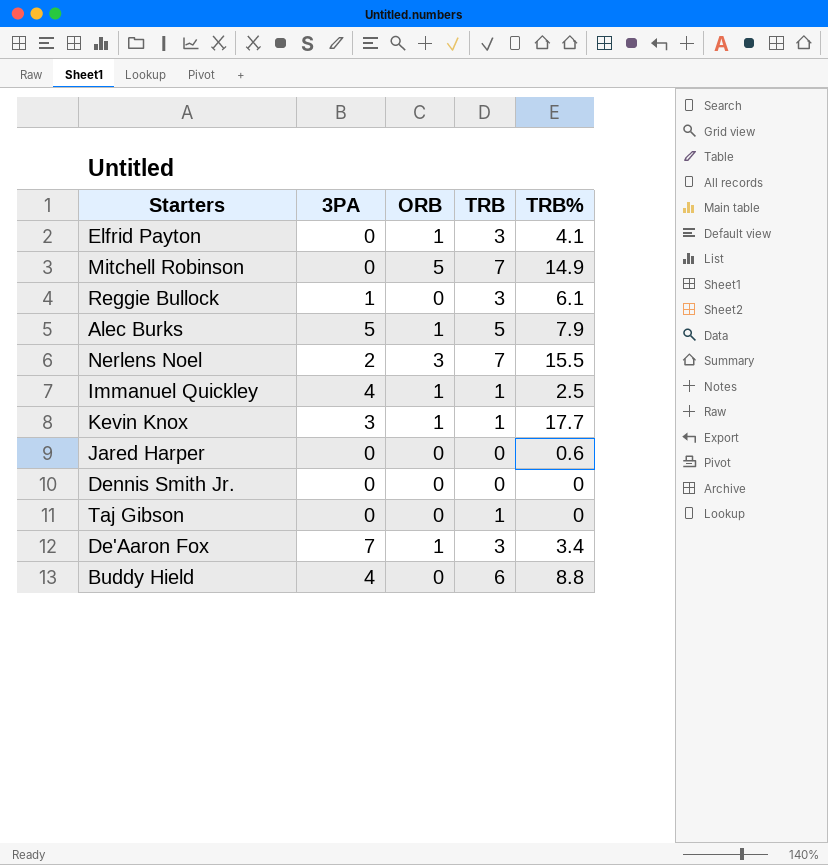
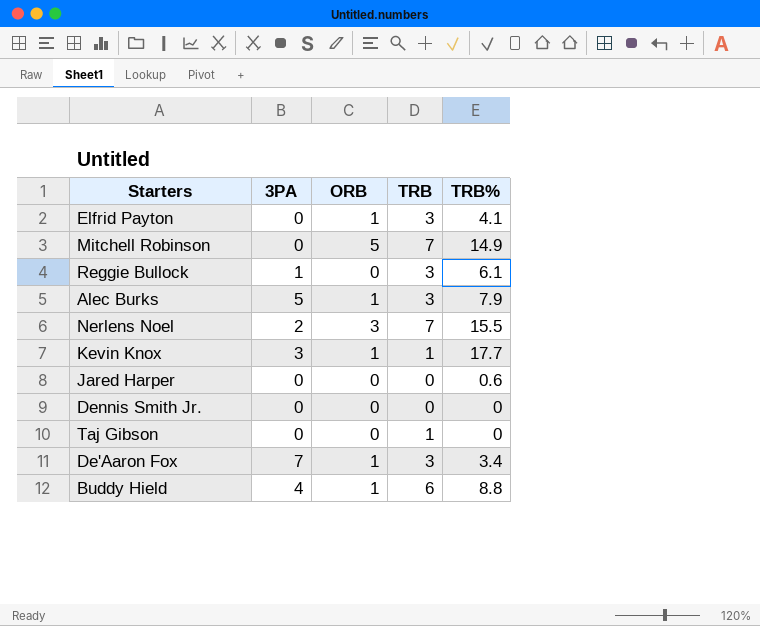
row Immanuel Quickley: 4 | 1 | 1 | 2.5 -> none
Alec Burks | TRB: 5 -> 3
Buddy Hield | ORB: 0 -> 1

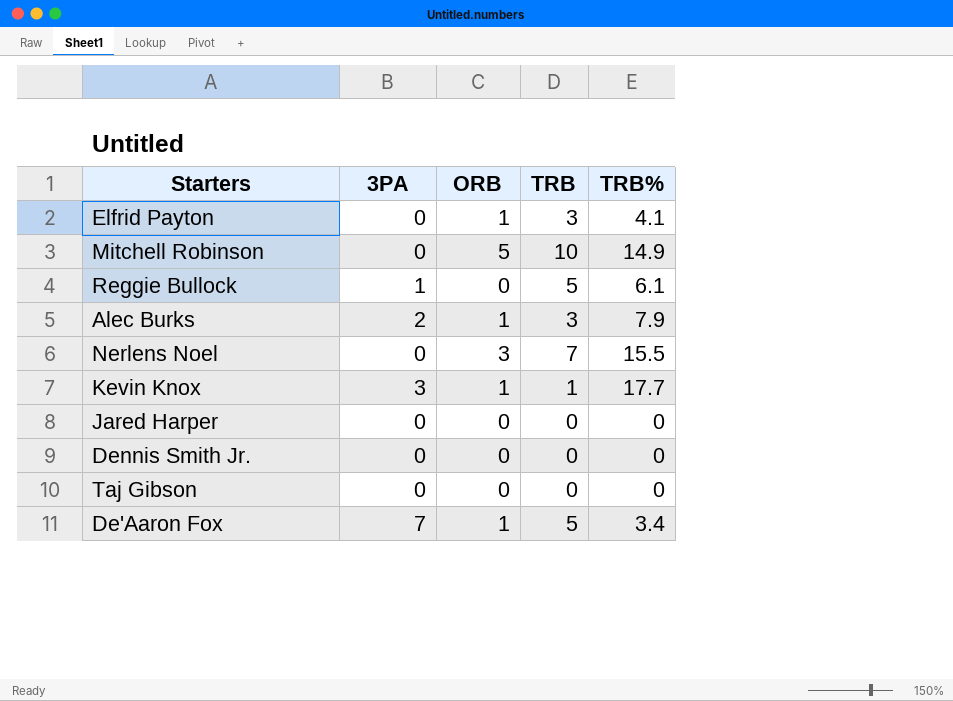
row Buddy Hield: 4 | 1 | 6 | 8.8 -> none
Mitchell Robinson | TRB: 7 -> 10
Reggie Bullock | TRB: 3 -> 5
Alec Burks | 3PA: 5 -> 2
Nerlens Noel | 3PA: 2 -> 0
Jared Harper | TRB%: 0.6 -> 0
Taj Gibson | TRB: 1 -> 0
De'Aaron Fox | TRB: 3 -> 5

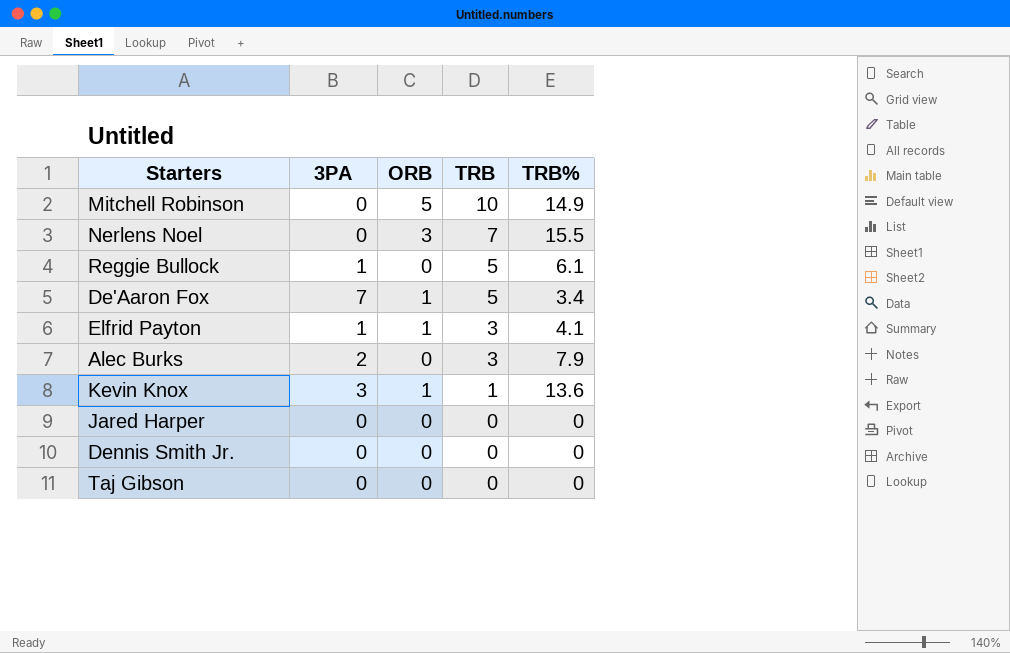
row order: none -> TRB descending
Elfrid Payton | 3PA: 0 -> 1
Alec Burks | ORB: 1 -> 0
Kevin Knox | TRB%: 17.7 -> 13.6

